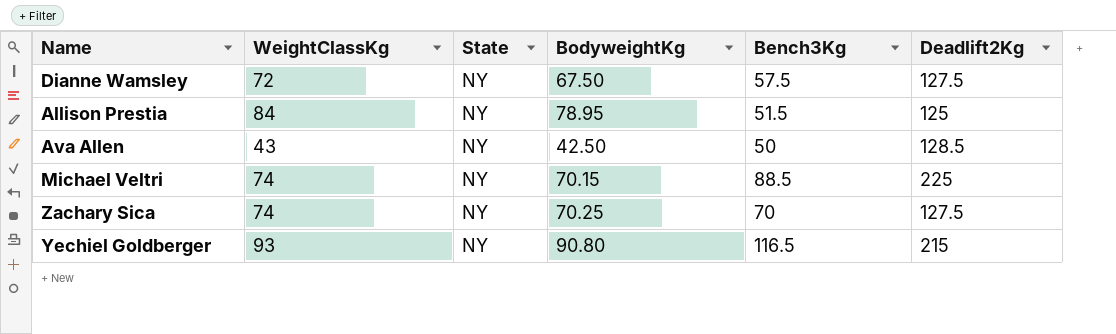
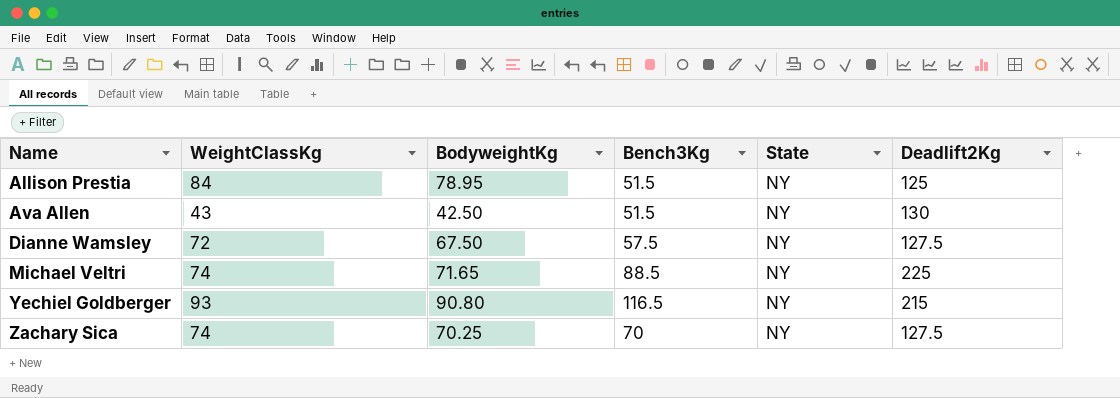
row order: none -> Name ascending
column State | position: 3 -> 5
Ava Allen | Bench3Kg: 50 -> 51.5
Ava Allen | Deadlift2Kg: 128.5 -> 130
Michael Veltri | BodyweightKg: 70.15 -> 71.65

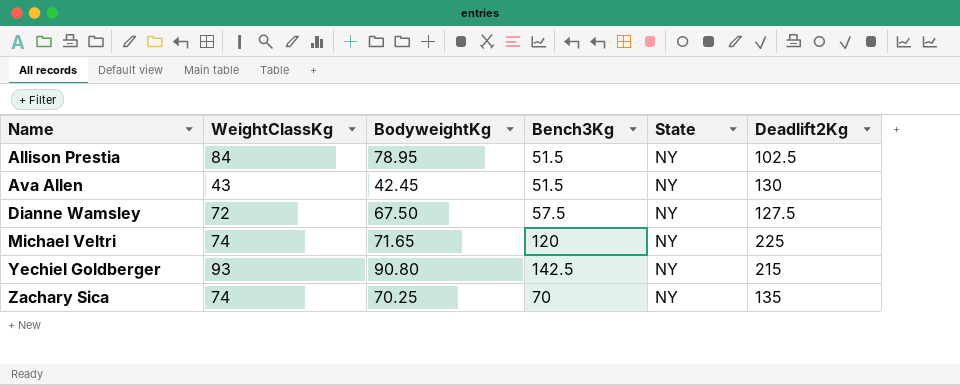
Allison Prestia | Deadlift2Kg: 125 -> 102.5
Ava Allen | BodyweightKg: 42.50 -> 42.45
Michael Veltri | Bench3Kg: 88.5 -> 120
Yechiel Goldberger | Bench3Kg: 116.5 -> 142.5
Zachary Sica | Deadlift2Kg: 127.5 -> 135

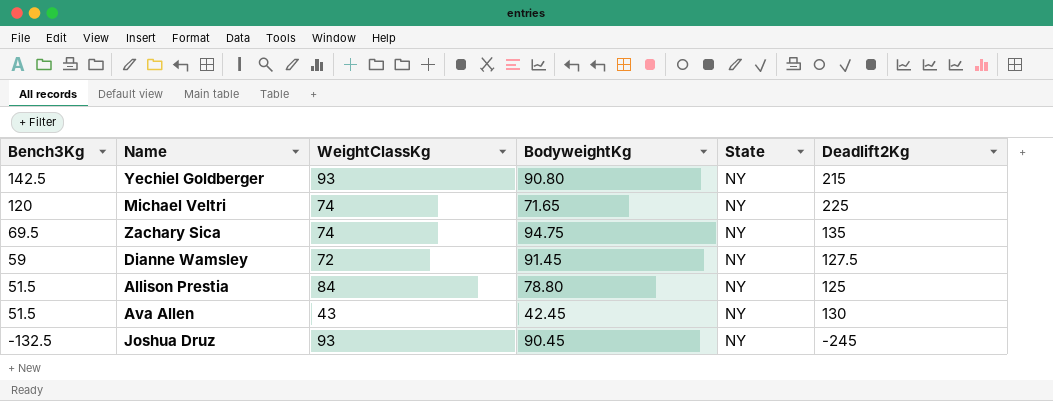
row order: Name ascending -> Bench3Kg descending
column Bench3Kg | position: 4 -> 1
Zachary Sica | Bench3Kg: 70 -> 69.5
Zachary Sica | BodyweightKg: 70.25 -> 94.75
Dianne Wamsley | Bench3Kg: 57.5 -> 59
Dianne Wamsley | BodyweightKg: 67.50 -> 91.45
Allison Prestia | BodyweightKg: 78.95 -> 78.80
Allison Prestia | Deadlift2Kg: 102.5 -> 125
row Joshua Druz: none -> -132.5 | 93 | 90.45 | NY | -245

